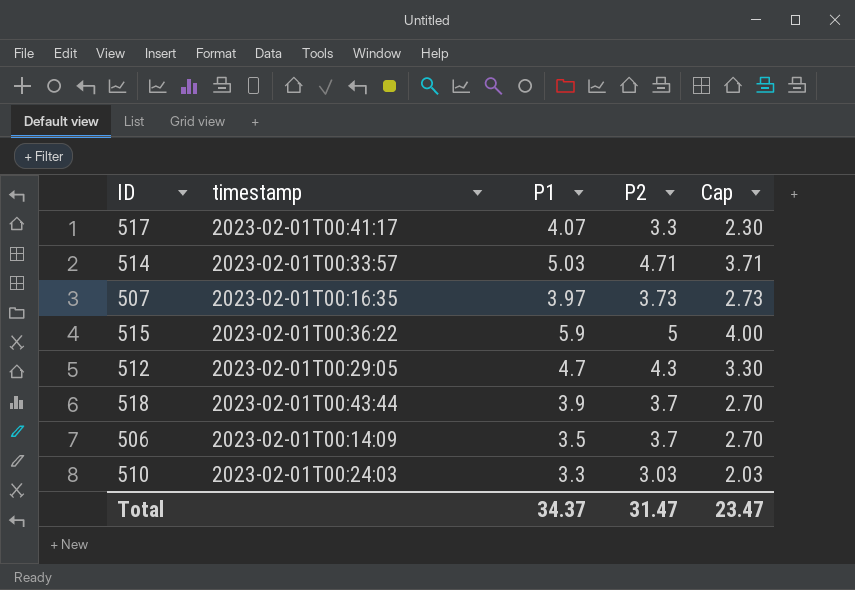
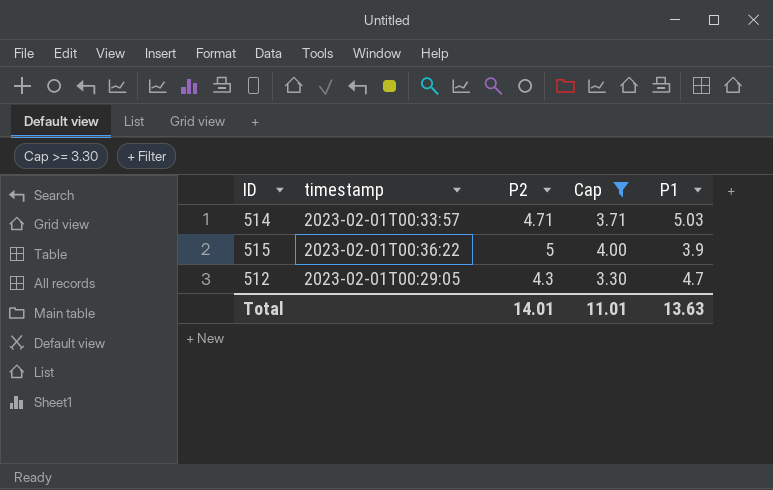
filter: none -> Cap >= 3.30
column P1 | position: 3 -> 5
515 | P1: 5.9 -> 3.9
Total | P2: 31.47 -> 14.01
Total | Cap: 23.47 -> 11.01
Total | P1: 34.37 -> 13.63

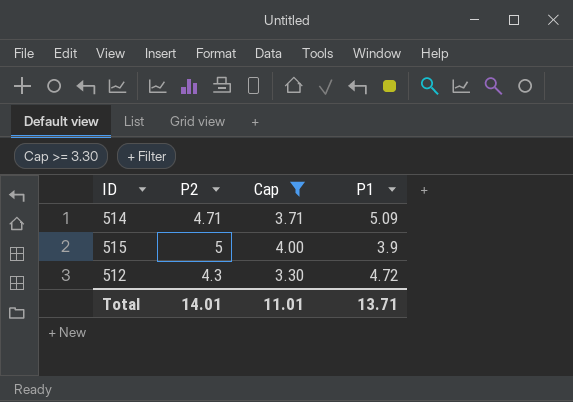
column timestamp | position: 2 -> none
514 | P1: 5.03 -> 5.09
512 | P1: 4.7 -> 4.72
Total | P1: 13.63 -> 13.71

